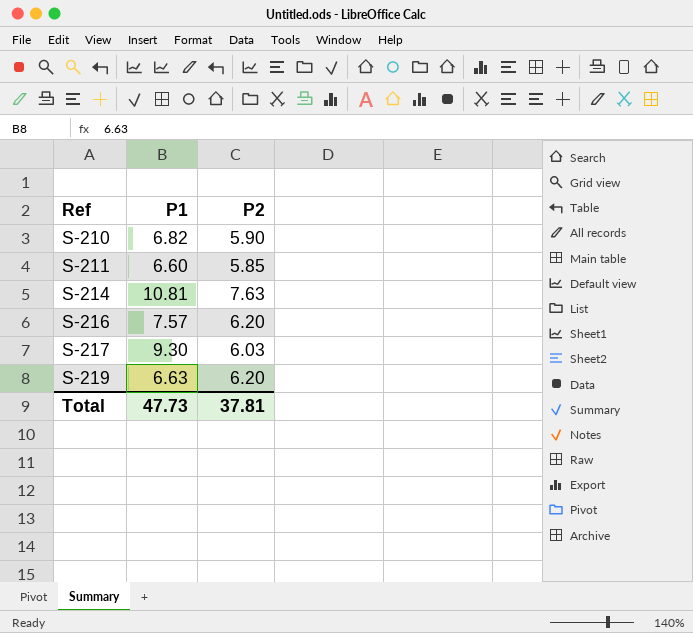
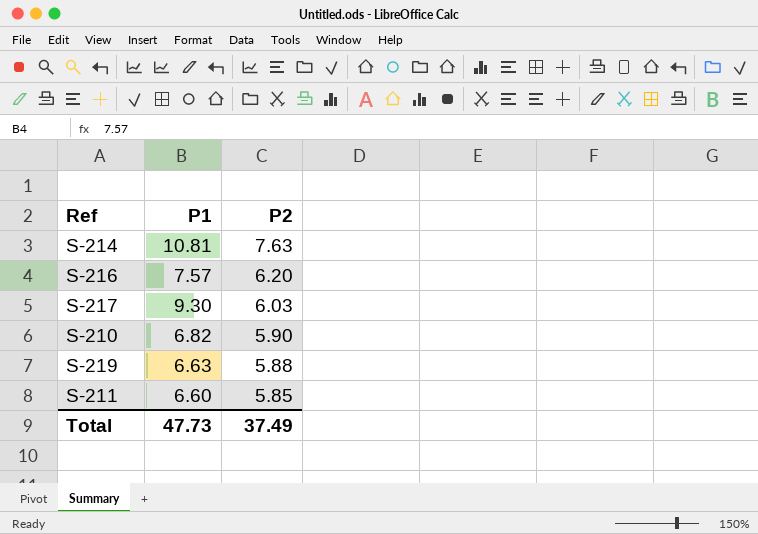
row order: Ref ascending -> P2 descending
S-219 | P2: 6.20 -> 5.88
Total | P2: 37.81 -> 37.49

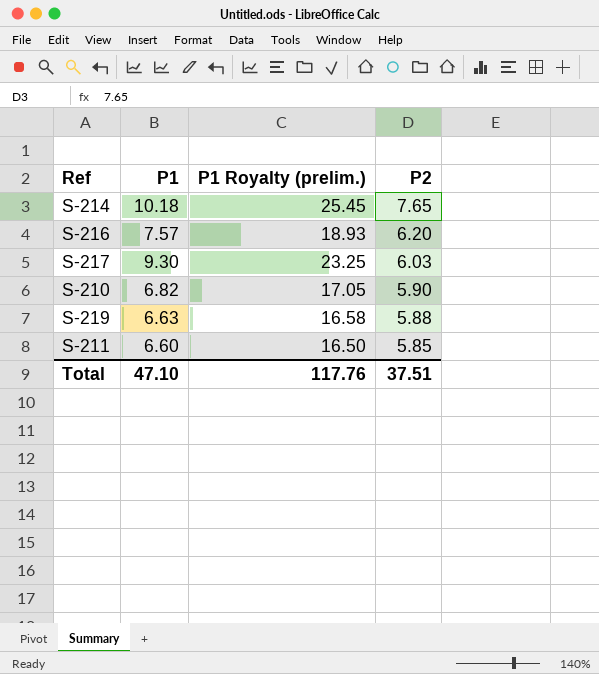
column P1 Royalty (prelim.) | formula: none -> [P1] * 2.5
S-214 | P1: 10.81 -> 10.18
S-214 | P2: 7.63 -> 7.65
Total | P1: 47.73 -> 47.10
Total | P2: 37.49 -> 37.51

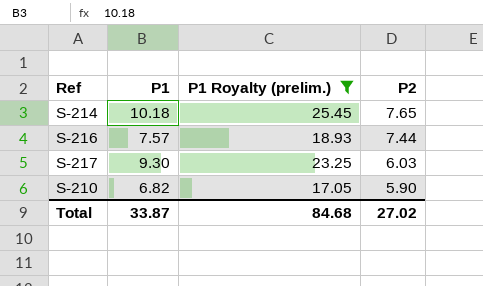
filter: none -> P1 Royalty (prelim.) >= 17.05
S-216 | P2: 6.20 -> 7.44
Total | P1: 47.10 -> 33.87
Total | P1 Royalty (prelim.): 117.76 -> 84.68
Total | P2: 37.51 -> 27.02

